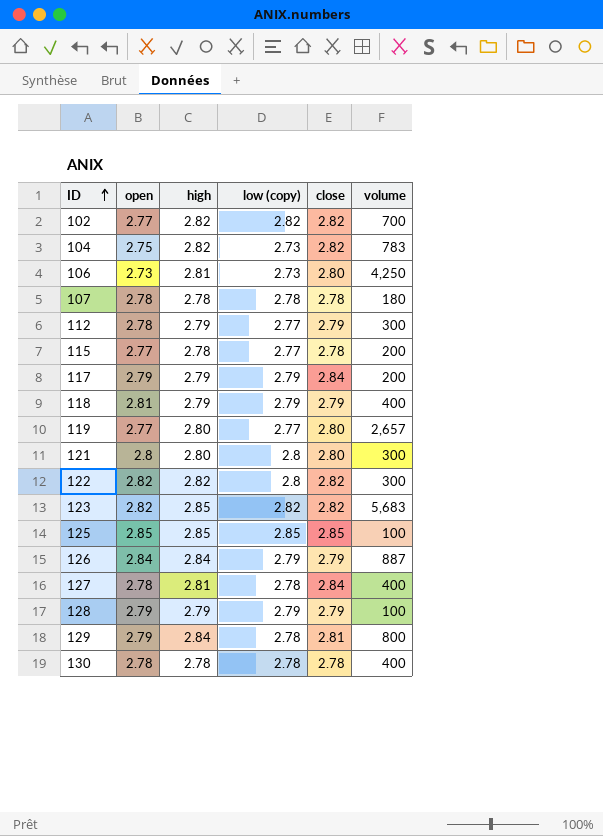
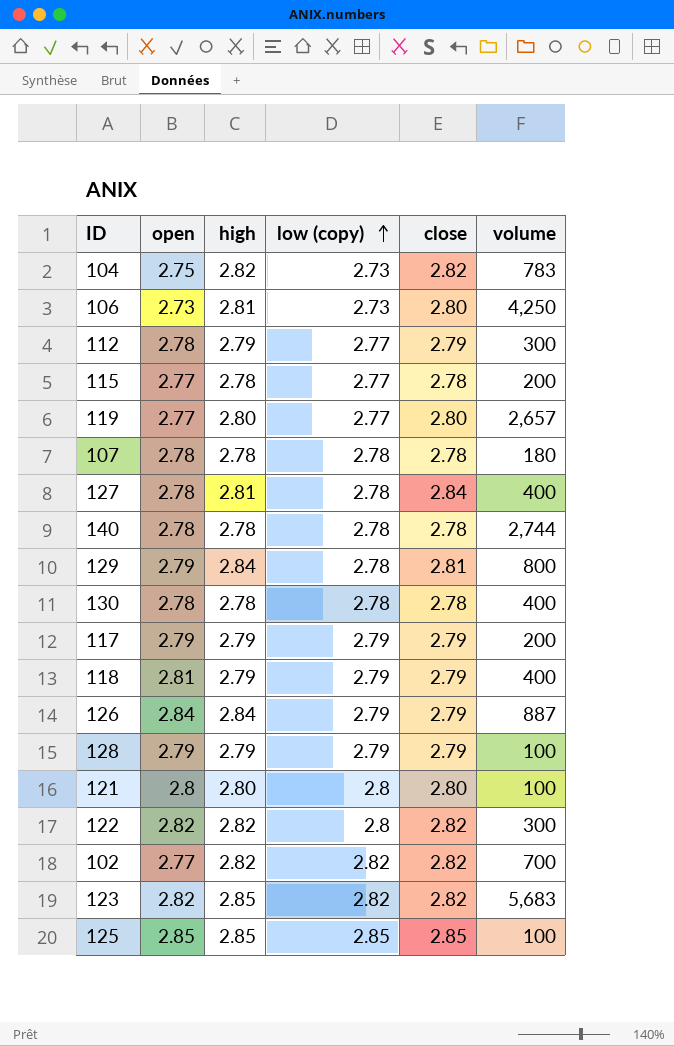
row order: ID ascending -> low (copy) ascending
row 140: none -> 2.78 | 2.78 | 2.78 | 2.78 | 2,744
117 | close: 2.84 -> 2.79
121 | volume: 300 -> 100

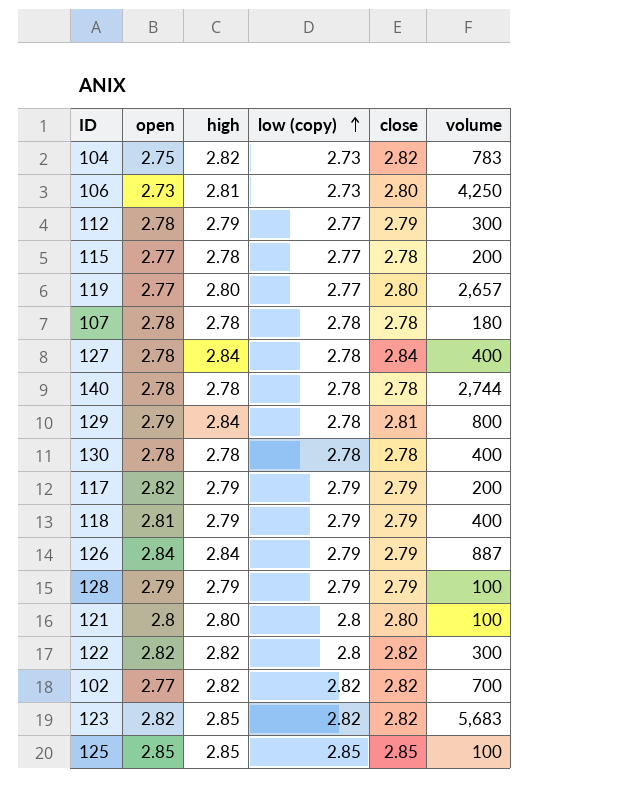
127 | high: 2.81 -> 2.84
117 | open: 2.79 -> 2.82

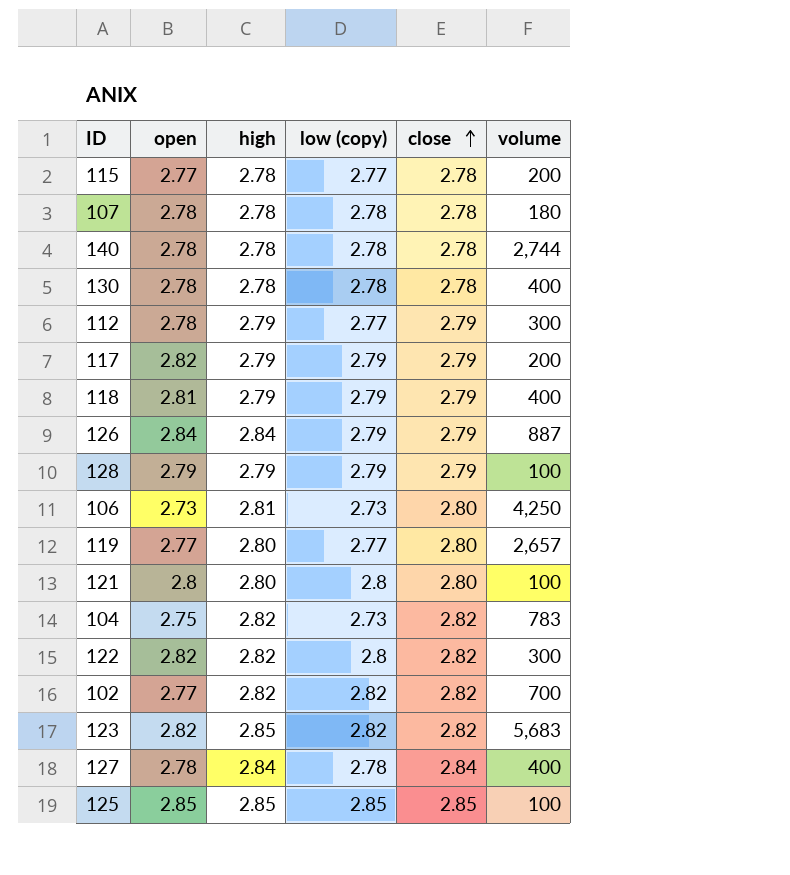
row order: low (copy) ascending -> close ascending
row 129: 2.79 | 2.84 | 2.78 | 2.81 | 800 -> none

